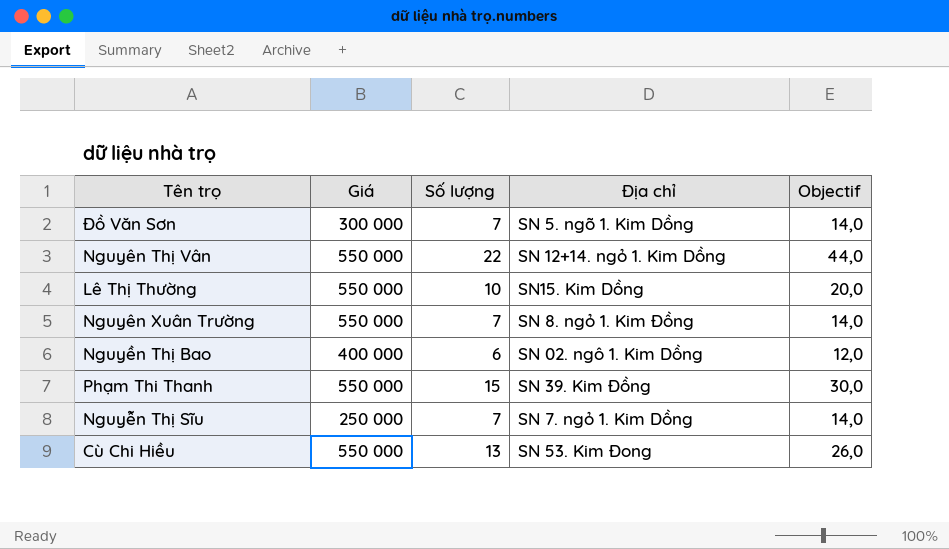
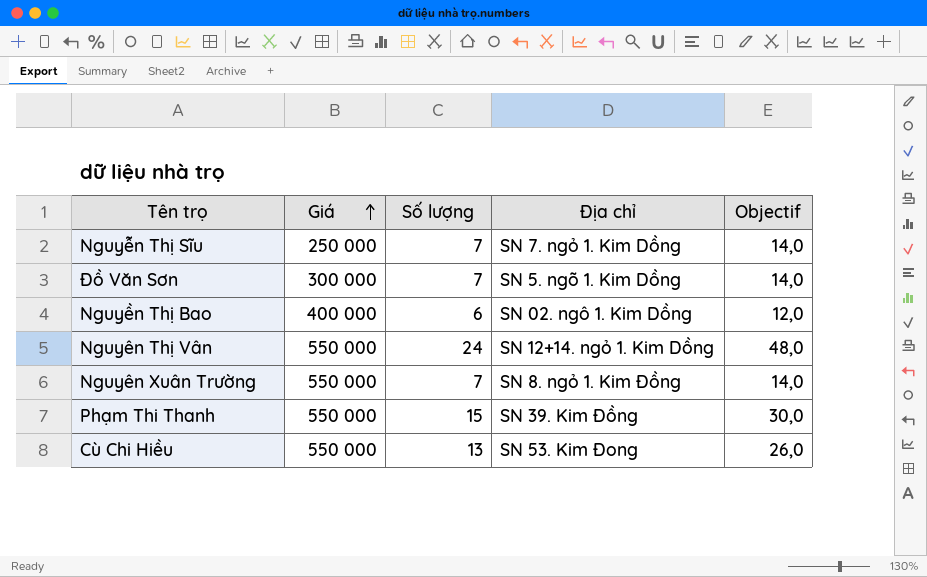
row order: none -> Giá ascending
row Lê Thị Thường: 550 000 | 10 | SN15. Kim Dồng | 20,0 -> none
Nguyên Thị Vân | Số lượng: 22 -> 24
Nguyên Thị Vân | Objectif: 44,0 -> 48,0

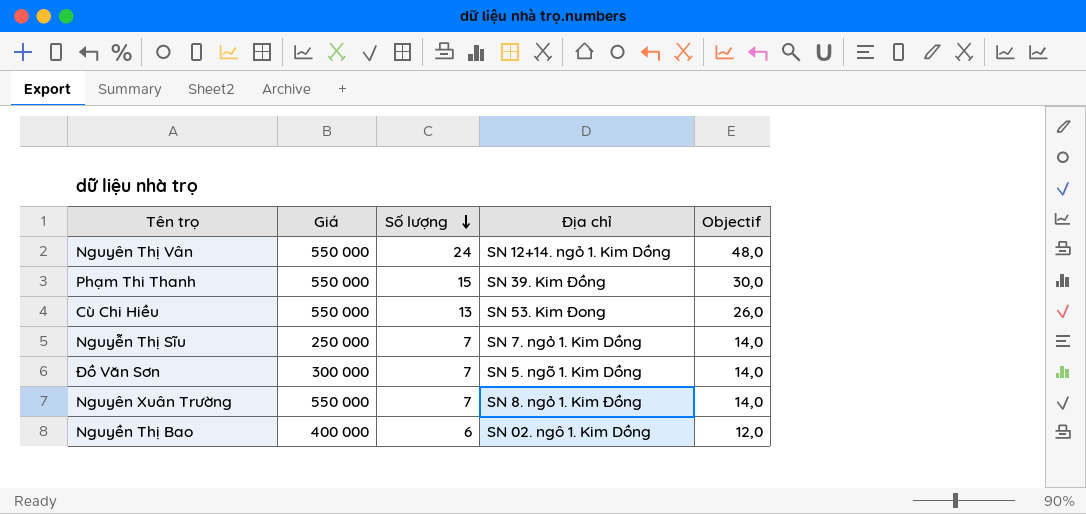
row order: Giá ascending -> Số lượng descending

